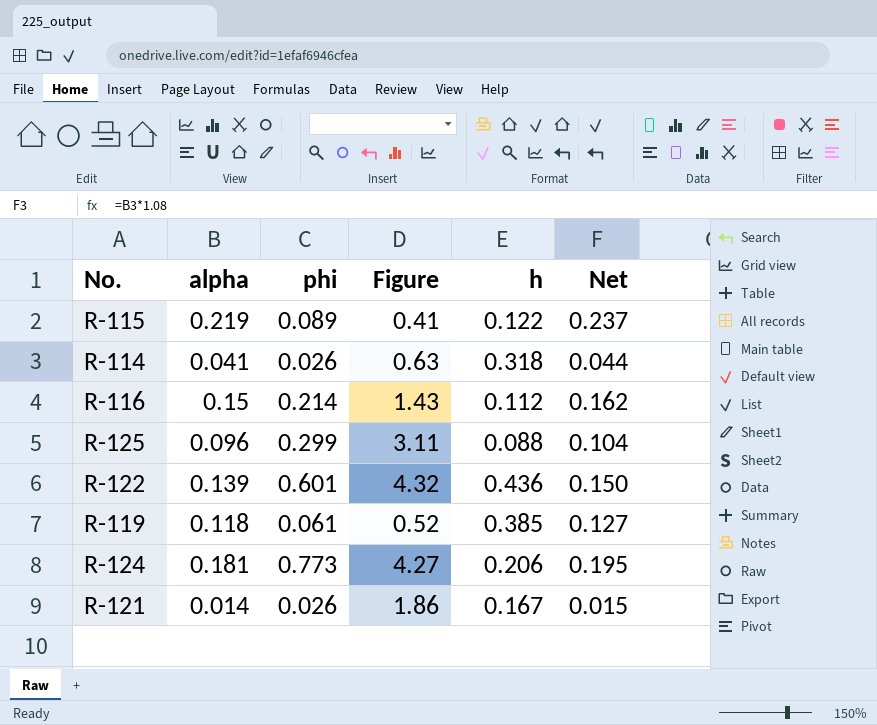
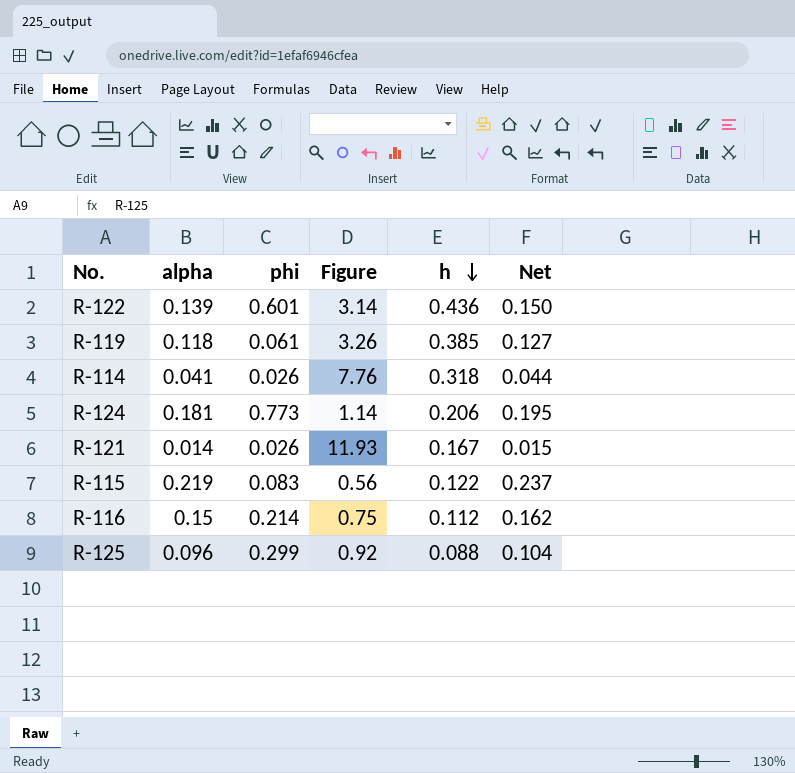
row order: none -> h descending
column Figure | formula: [phi] / [alpha] -> [h] / [alpha]
R-115 | phi: 0.089 -> 0.083

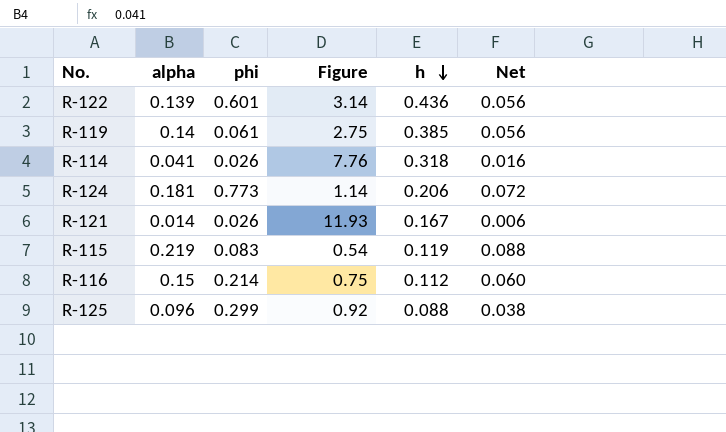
column Net | formula: [alpha] * 1.08 -> [alpha] * 0.4
R-119 | alpha: 0.118 -> 0.14
R-119 | Figure: 3.26 -> 2.75
R-115 | Figure: 0.56 -> 0.54
R-115 | h: 0.122 -> 0.119

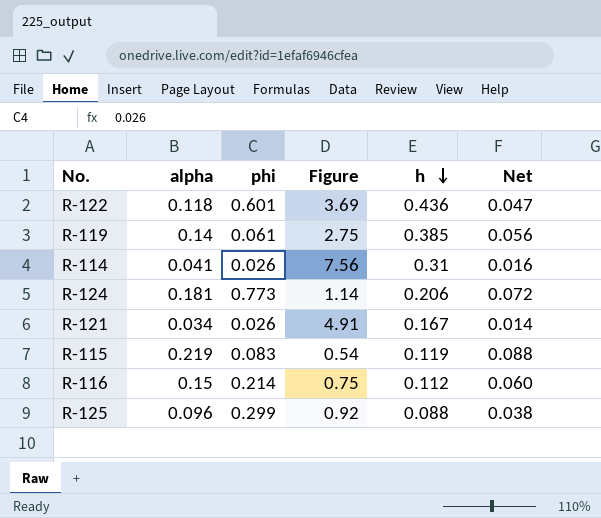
R-122 | alpha: 0.139 -> 0.118
R-122 | Figure: 3.14 -> 3.69
R-122 | Net: 0.056 -> 0.047
R-114 | Figure: 7.76 -> 7.56
R-114 | h: 0.318 -> 0.31
R-121 | alpha: 0.014 -> 0.034
R-121 | Figure: 11.93 -> 4.91
R-121 | Net: 0.006 -> 0.014

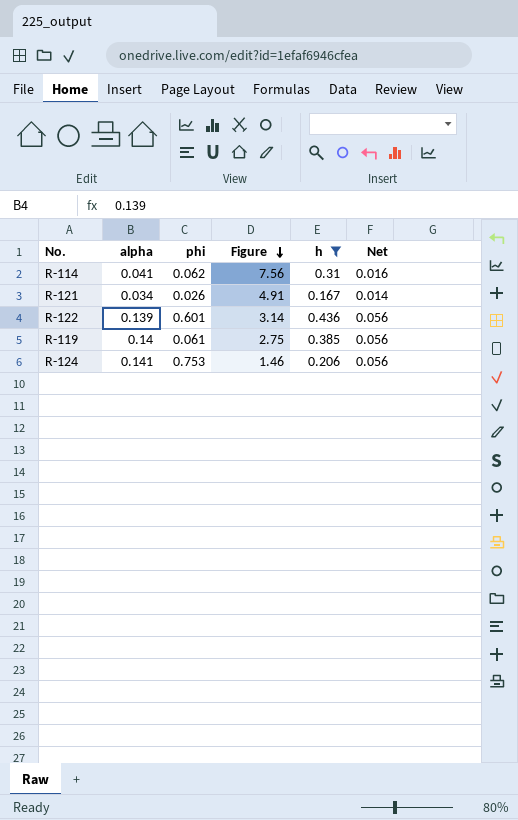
filter: none -> h >= 0.167
row order: h descending -> Figure descending
R-114 | phi: 0.026 -> 0.062
R-122 | alpha: 0.118 -> 0.139
R-122 | Figure: 3.69 -> 3.14
R-122 | Net: 0.047 -> 0.056
R-124 | alpha: 0.181 -> 0.141
R-124 | phi: 0.773 -> 0.753
R-124 | Figure: 1.14 -> 1.46
R-124 | Net: 0.072 -> 0.056

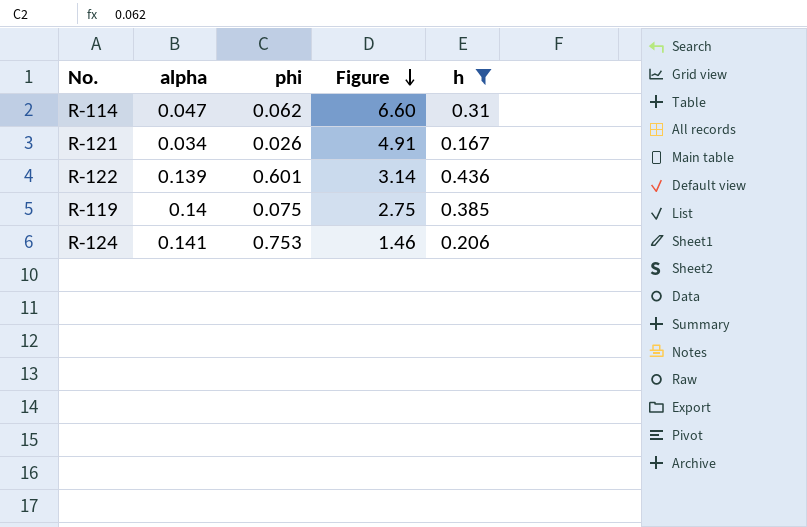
column Net | formula: [alpha] * 0.4 -> none
R-114 | alpha: 0.041 -> 0.047
R-114 | Figure: 7.56 -> 6.60
R-119 | phi: 0.061 -> 0.075

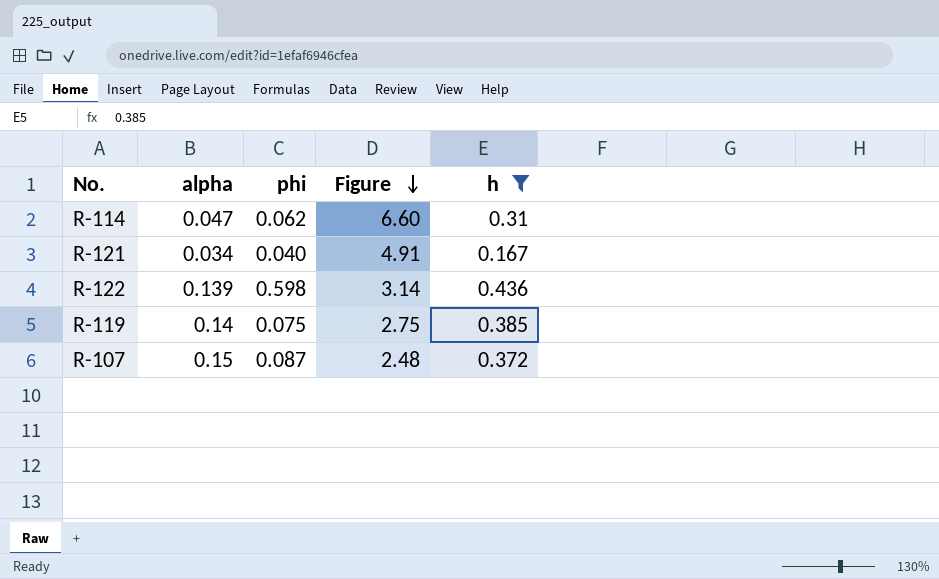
row R-124: 0.141 | 0.753 | 1.46 | 0.206 -> none
R-121 | phi: 0.026 -> 0.040
R-122 | phi: 0.601 -> 0.598
row R-107: none -> 0.15 | 0.087 | 2.48 | 0.372

